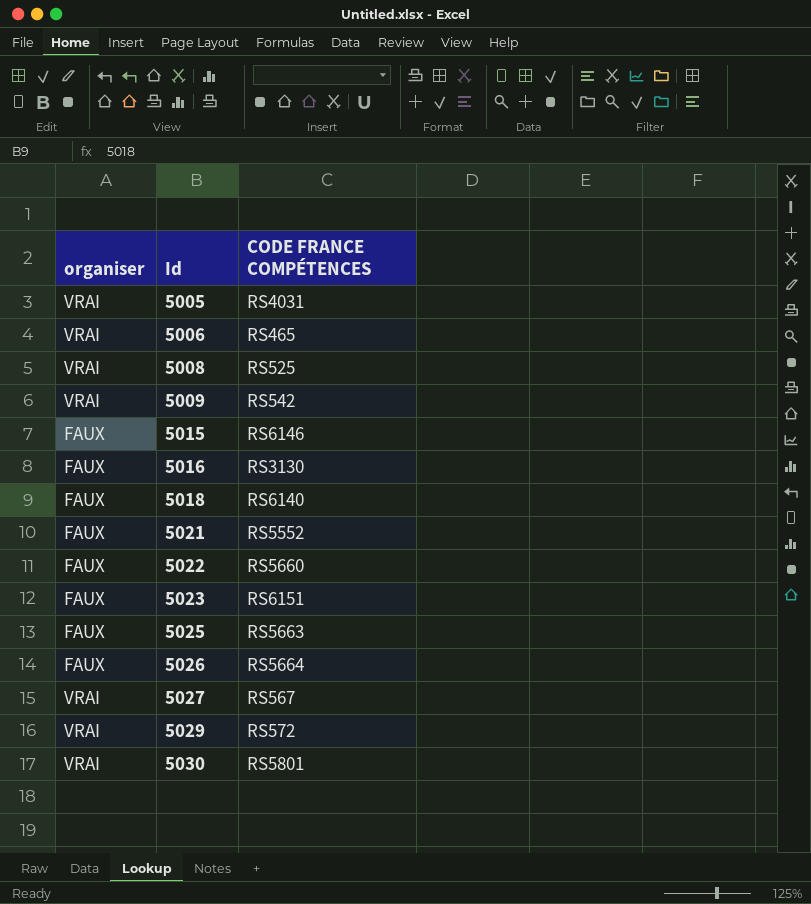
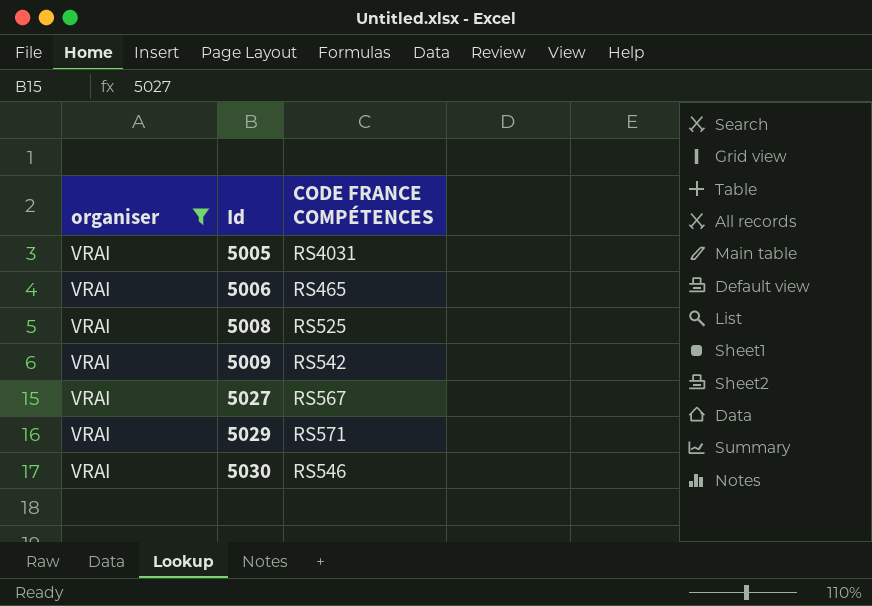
filter: none -> organiser = VRAI
5029 | CODE FRANCE COMPÉTENCES: RS572 -> RS571
5030 | CODE FRANCE COMPÉTENCES: RS5801 -> RS546

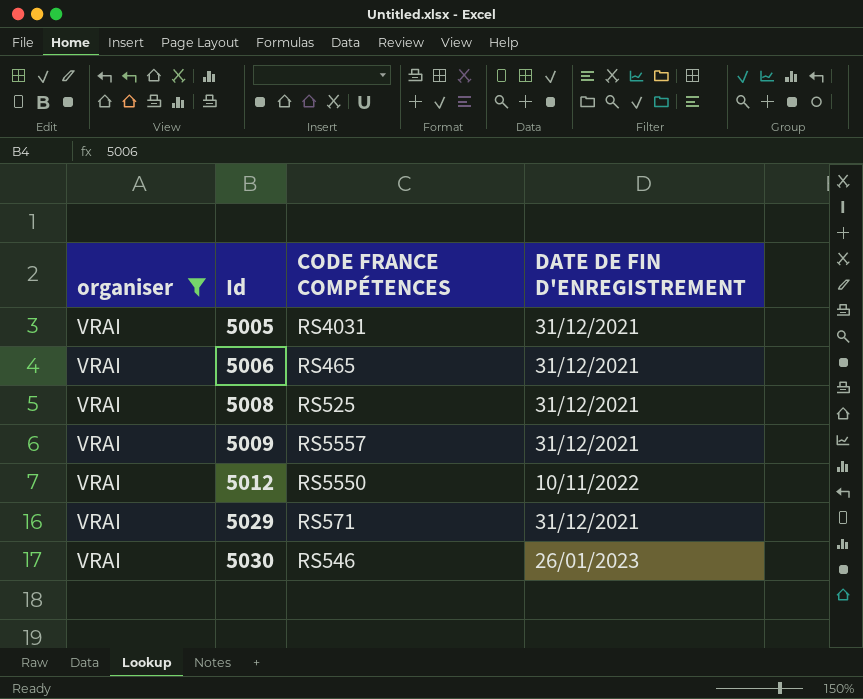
column DATE DE FIN D'ENREGISTREMENT | position: none -> 4
row 5027: VRAI | RS567 -> none
5009 | CODE FRANCE COMPÉTENCES: RS542 -> RS5557
row 5012: none -> VRAI | RS5550 | 10/11/2022

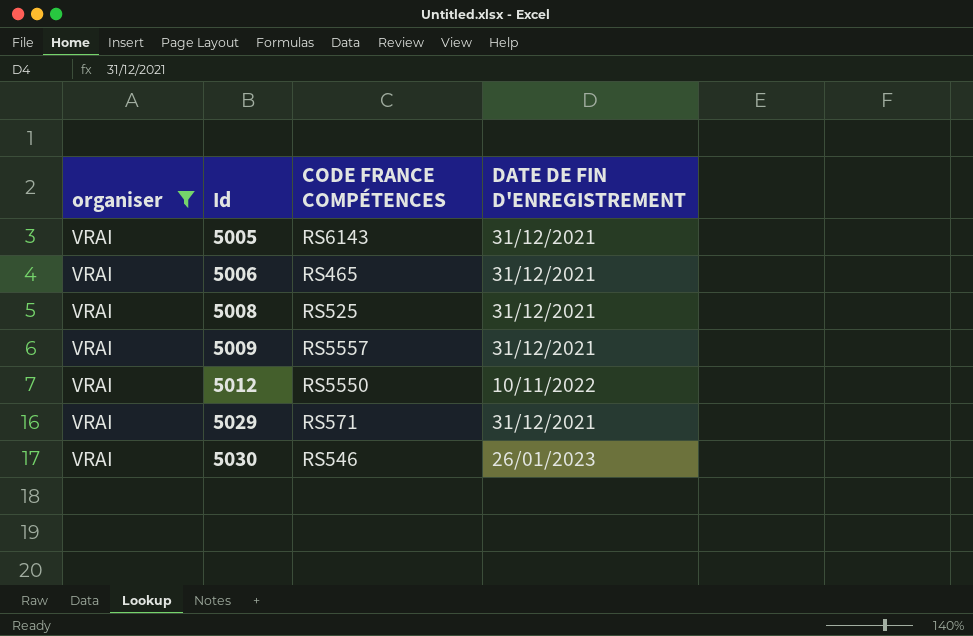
5005 | CODE FRANCE COMPÉTENCES: RS4031 -> RS6143

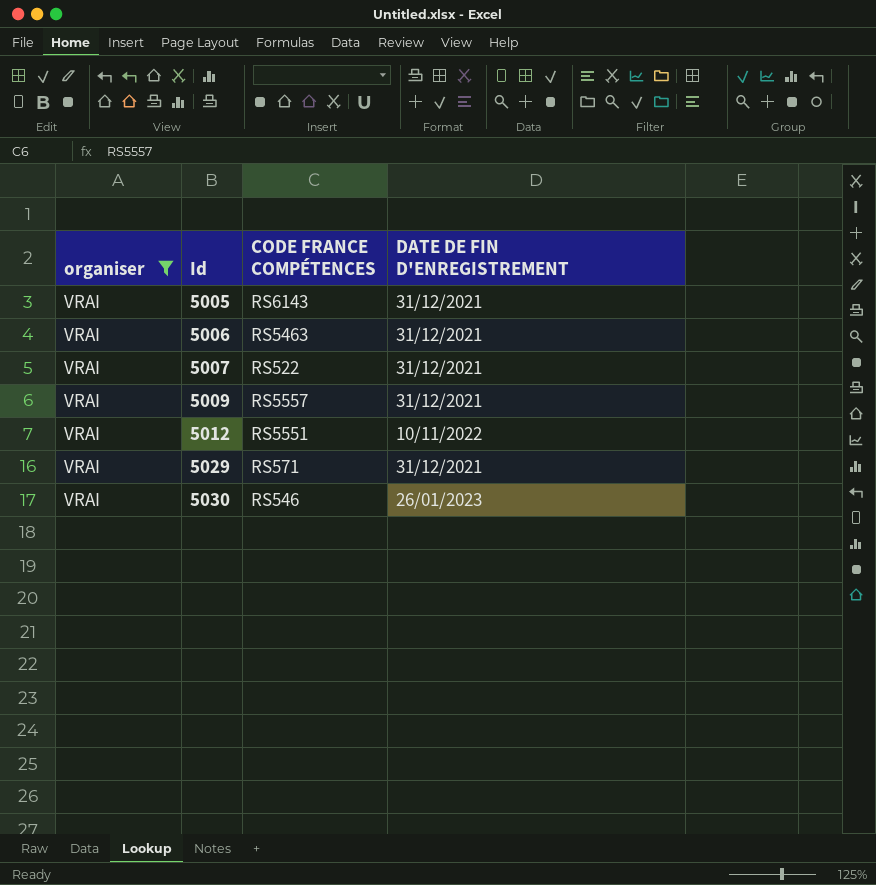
row 5008: VRAI | RS525 | 31/12/2021 -> none
5006 | CODE FRANCE COMPÉTENCES: RS465 -> RS5463
row 5007: none -> VRAI | RS522 | 31/12/2021
5012 | CODE FRANCE COMPÉTENCES: RS5550 -> RS5551

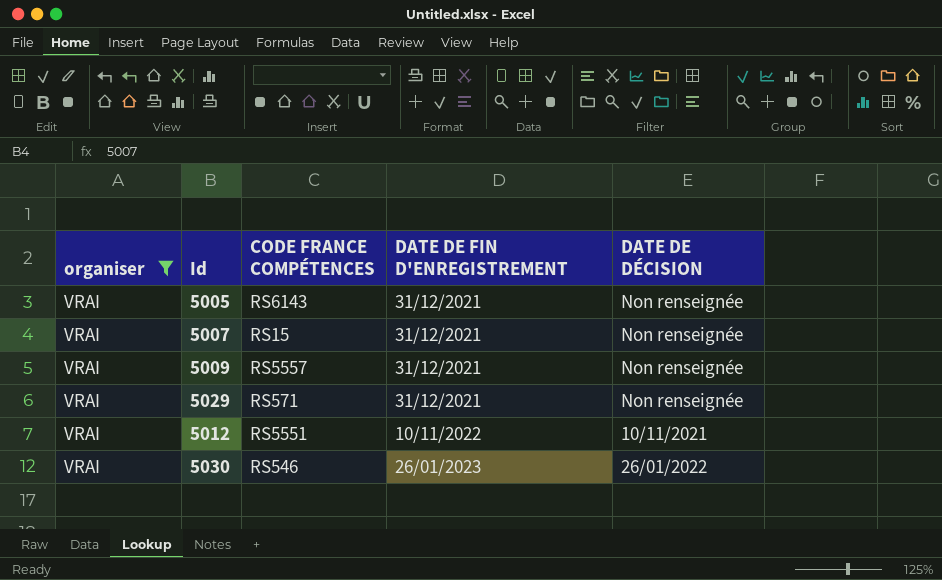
row order: Id ascending -> DATE DE FIN D'ENREGISTREMENT ascending
column DATE DE DÉCISION | position: none -> 5
row 5006: VRAI | RS5463 | 31/12/2021 -> none
5007 | CODE FRANCE COMPÉTENCES: RS522 -> RS15

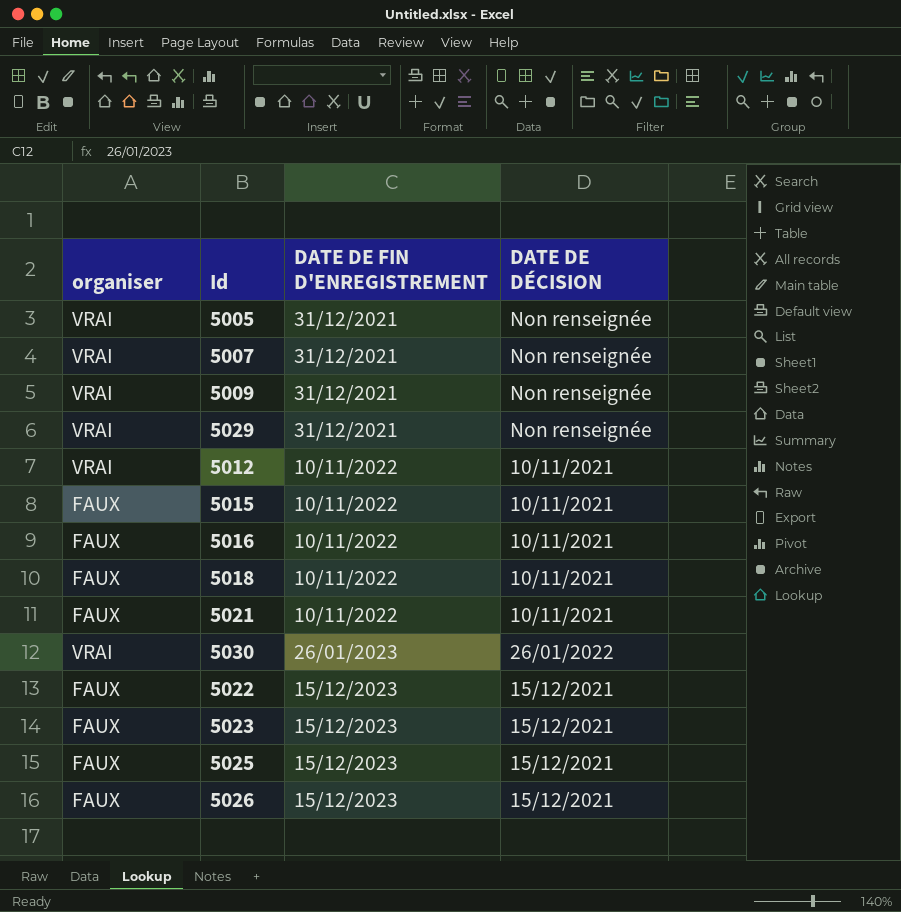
filter: organiser = VRAI -> none
column CODE FRANCE COMPÉTENCES | position: 3 -> none

